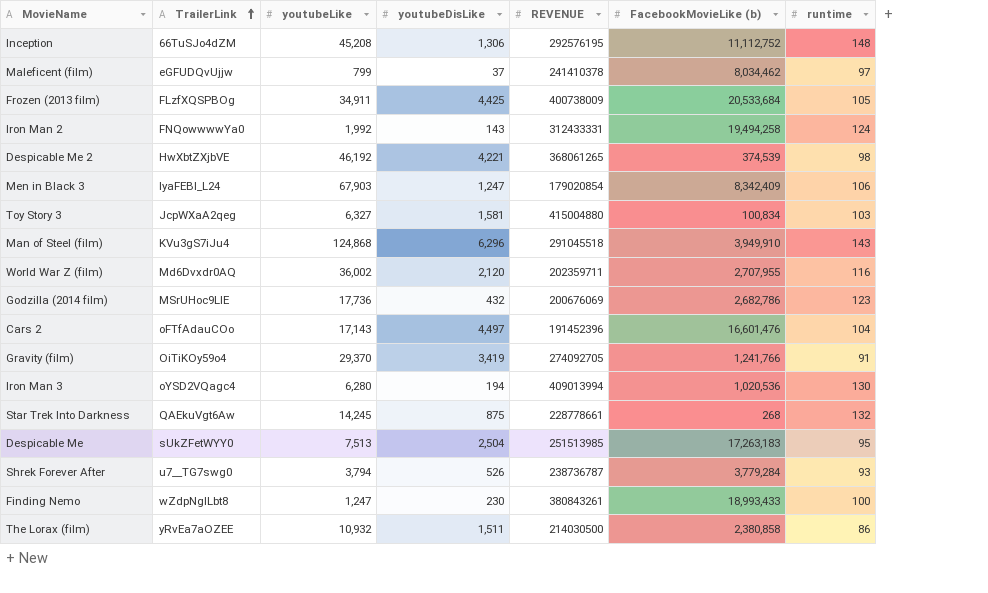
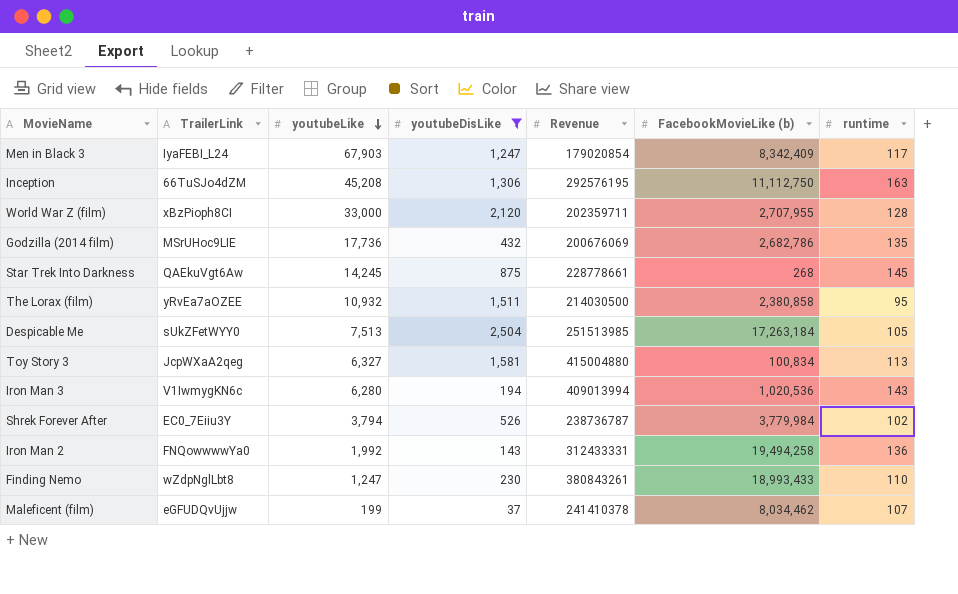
filter: none -> youtubeDisLike <= 2,504
row order: TrailerLink ascending -> youtubeLike descending
column name: REVENUE -> Revenue
Men in Black 3 | runtime: 106 -> 117
Inception | FacebookMovieLike (b): 11,112,752 -> 11,112,750
Inception | runtime: 148 -> 163
World War Z (film) | TrailerLink: Md6Dvxdr0AQ -> xBzPioph8CI
World War Z (film) | youtubeLike: 36,002 -> 33,000
World War Z (film) | runtime: 116 -> 128
Godzilla (2014 film) | runtime: 123 -> 135
Star Trek Into Darkness | runtime: 132 -> 145
The Lorax (film) | runtime: 86 -> 95
Despicable Me | FacebookMovieLike (b): 17,263,183 -> 17,263,184
Despicable Me | runtime: 95 -> 105
Toy Story 3 | runtime: 103 -> 113
Iron Man 3 | TrailerLink: oYSD2VQagc4 -> V1IwmygKN6c
Iron Man 3 | runtime: 130 -> 143
Shrek Forever After | TrailerLink: u7__TG7swg0 -> EC0_7Eiiu3Y
Shrek Forever After | FacebookMovieLike (b): 3,779,284 -> 3,779,984
Shrek Forever After | runtime: 93 -> 102
Iron Man 2 | runtime: 124 -> 136
Finding Nemo | runtime: 100 -> 110
Maleficent (film) | youtubeLike: 799 -> 199
Maleficent (film) | runtime: 97 -> 107

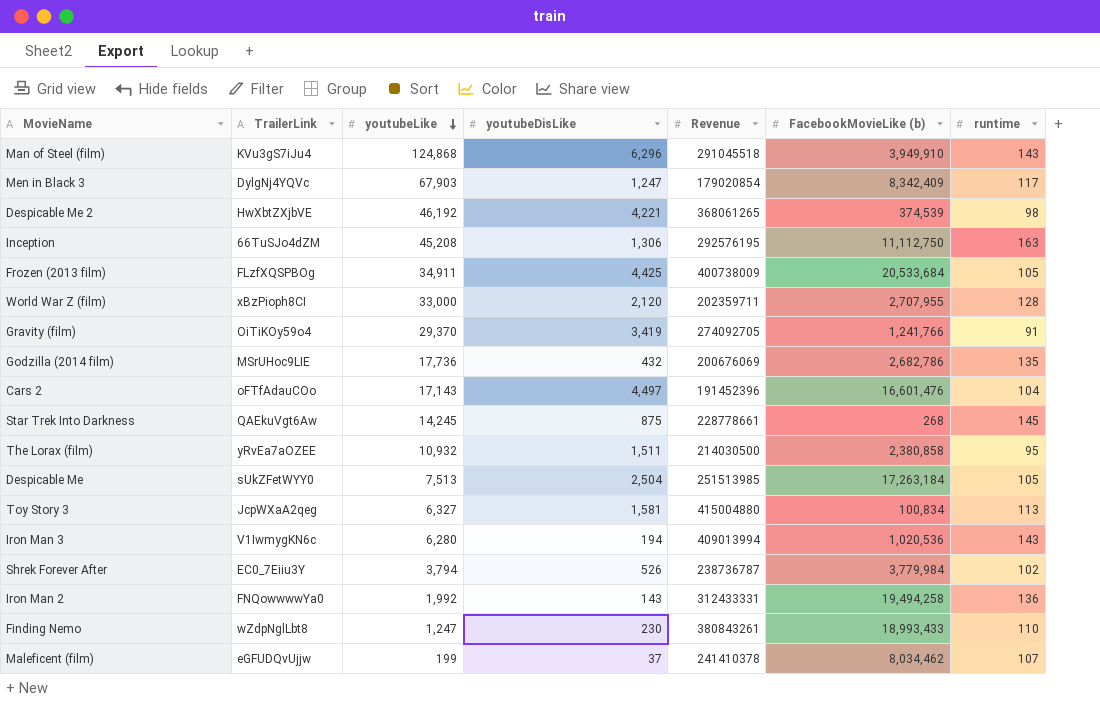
filter: youtubeDisLike <= 2,504 -> none
Men in Black 3 | TrailerLink: IyaFEBI_L24 -> DylgNj4YQVc

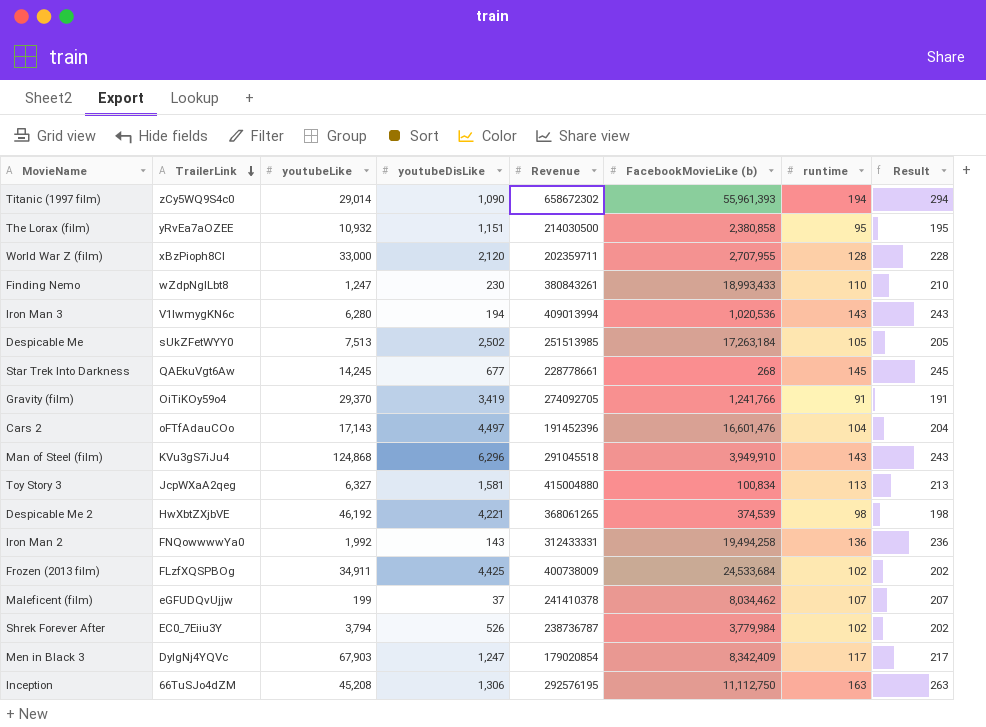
row order: youtubeLike descending -> TrailerLink descending
column Result | formula: none -> [runtime] + 100
row Godzilla (2014 film): MSrUHoc9LIE | 17,736 | 432 | 200676069 | 2,682,786 | 135 -> none
row Titanic (1997 film): none -> zCy5WQ9S4c0 | 29,014 | 1,090 | 658672302 | 55,961,393 | 194 | 294
The Lorax (film) | youtubeDisLike: 1,511 -> 1,151
Despicable Me | youtubeDisLike: 2,504 -> 2,502
Star Trek Into Darkness | youtubeDisLike: 875 -> 677
Frozen (2013 film) | FacebookMovieLike (b): 20,533,684 -> 24,533,684
Frozen (2013 film) | runtime: 105 -> 102

